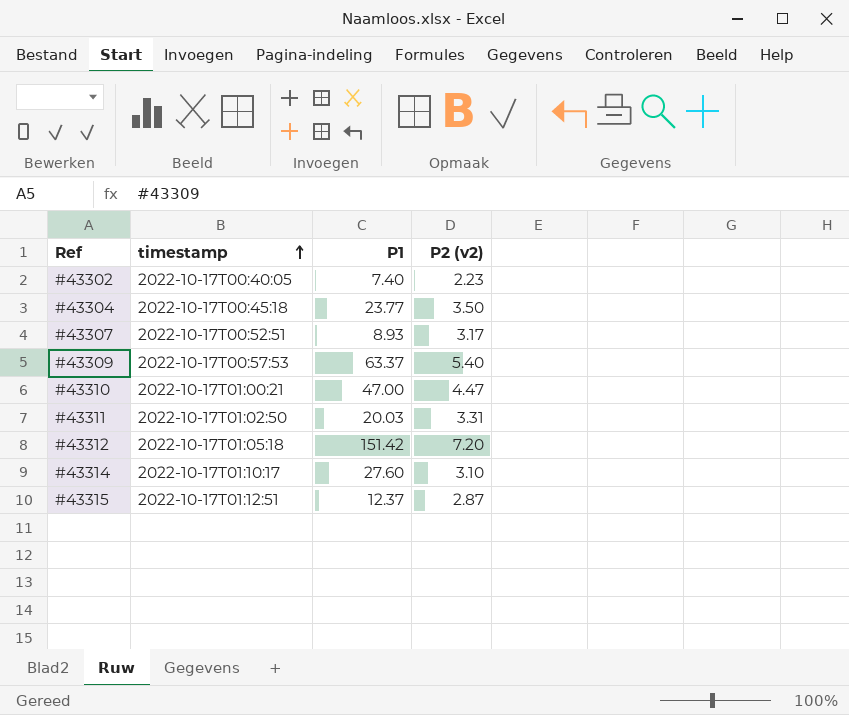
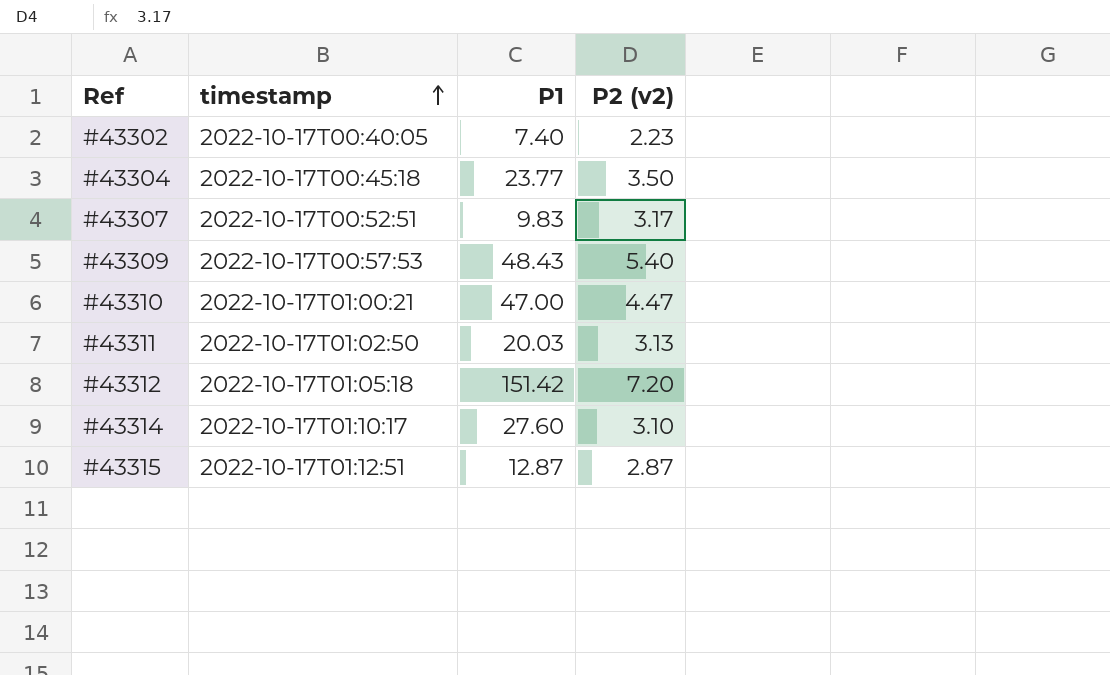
#43307 | P1: 8.93 -> 9.83
#43309 | P1: 63.37 -> 48.43
#43311 | P2 (v2): 3.31 -> 3.13
#43315 | P1: 12.37 -> 12.87

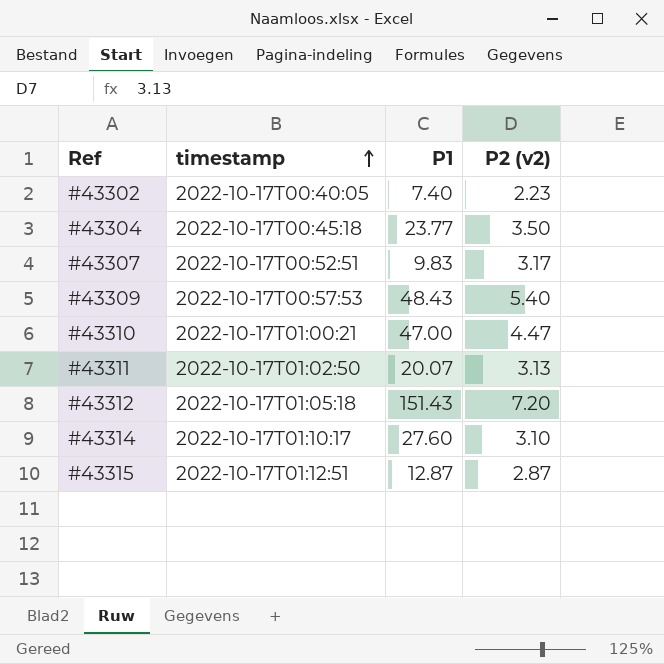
#43311 | P1: 20.03 -> 20.07
#43312 | P1: 151.42 -> 151.43

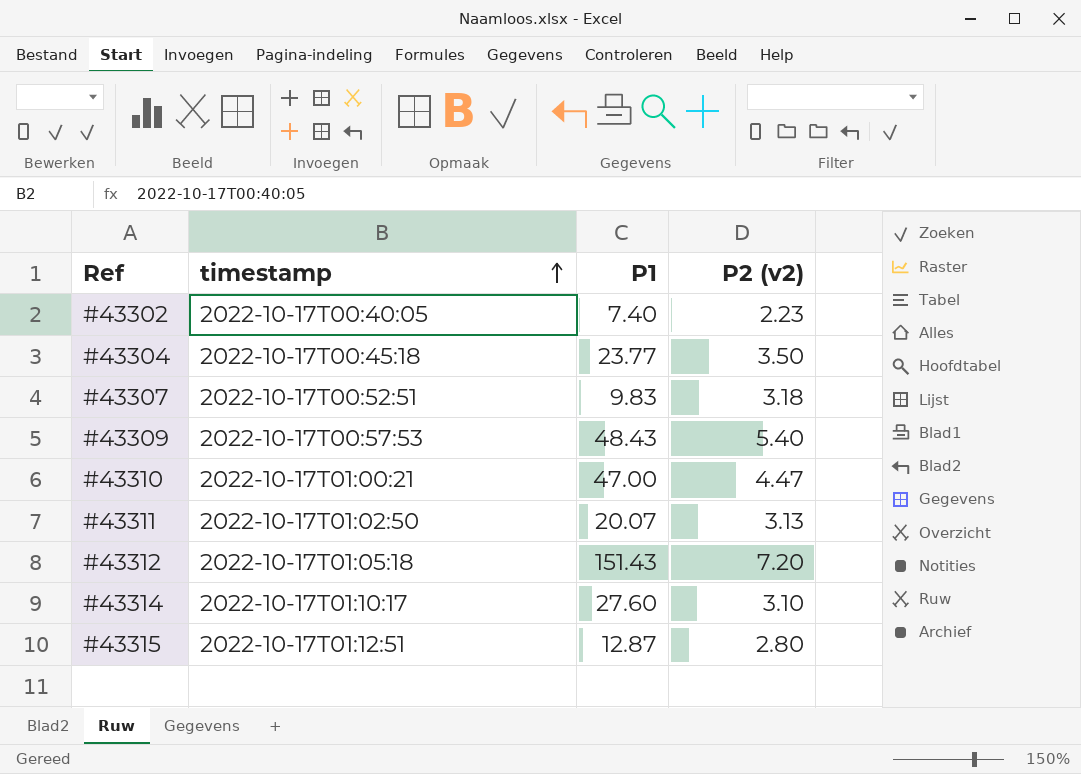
#43307 | P2 (v2): 3.17 -> 3.18
#43315 | P2 (v2): 2.87 -> 2.80

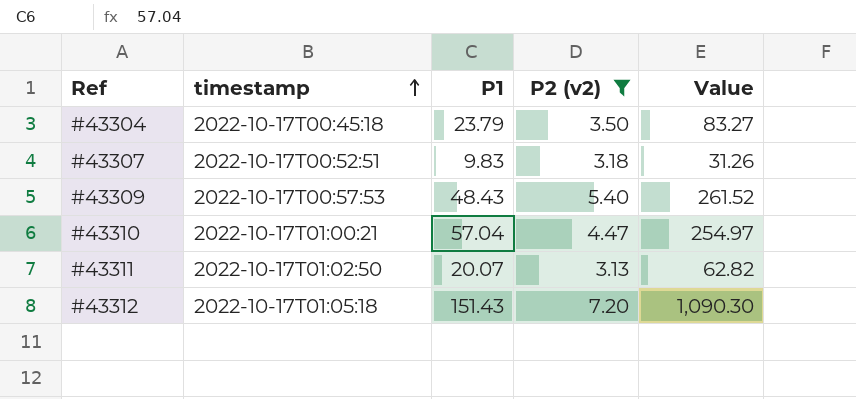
filter: none -> P2 (v2) >= 3.13
column Value | formula: none -> [P1] * [P2 (v2)]
#43304 | P1: 23.77 -> 23.79
#43310 | P1: 47.00 -> 57.04

